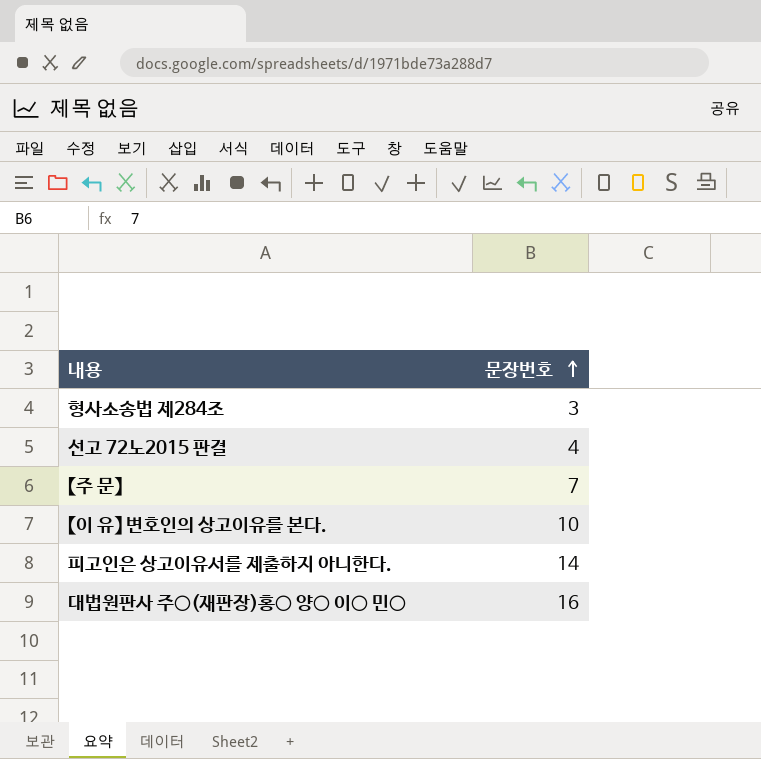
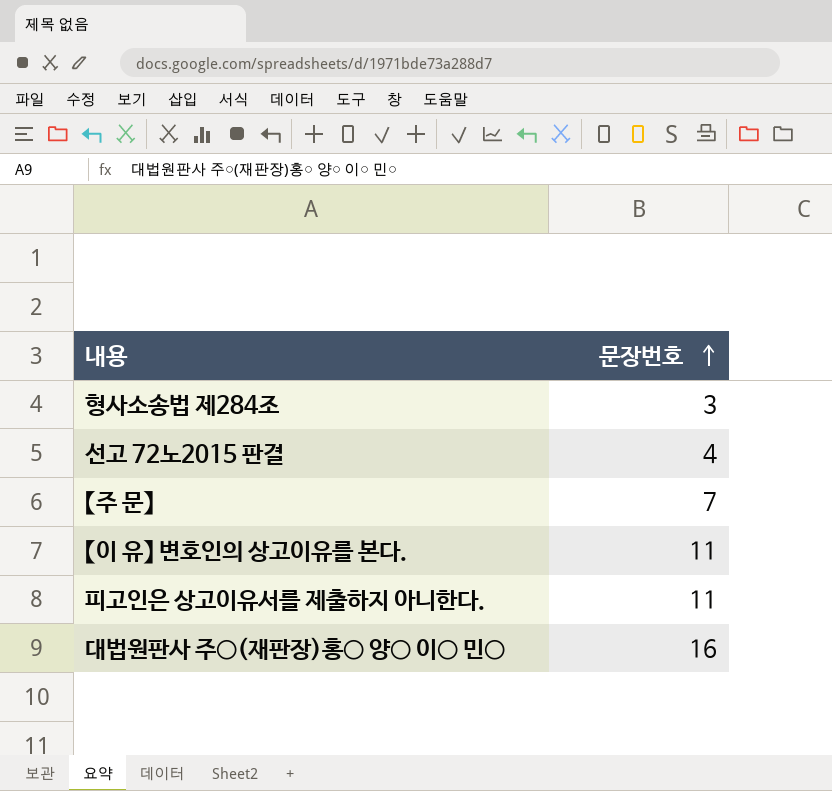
【이 유】 변호인의 상고이유를 본다. | 문장번호: 10 -> 11
피고인은 상고이유서를 제출하지 아니한다. | 문장번호: 14 -> 11

